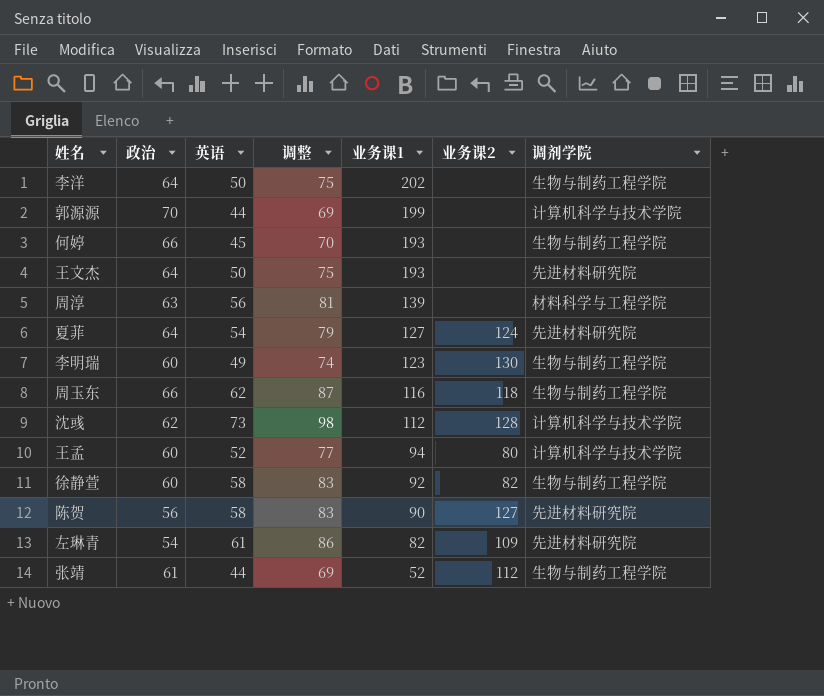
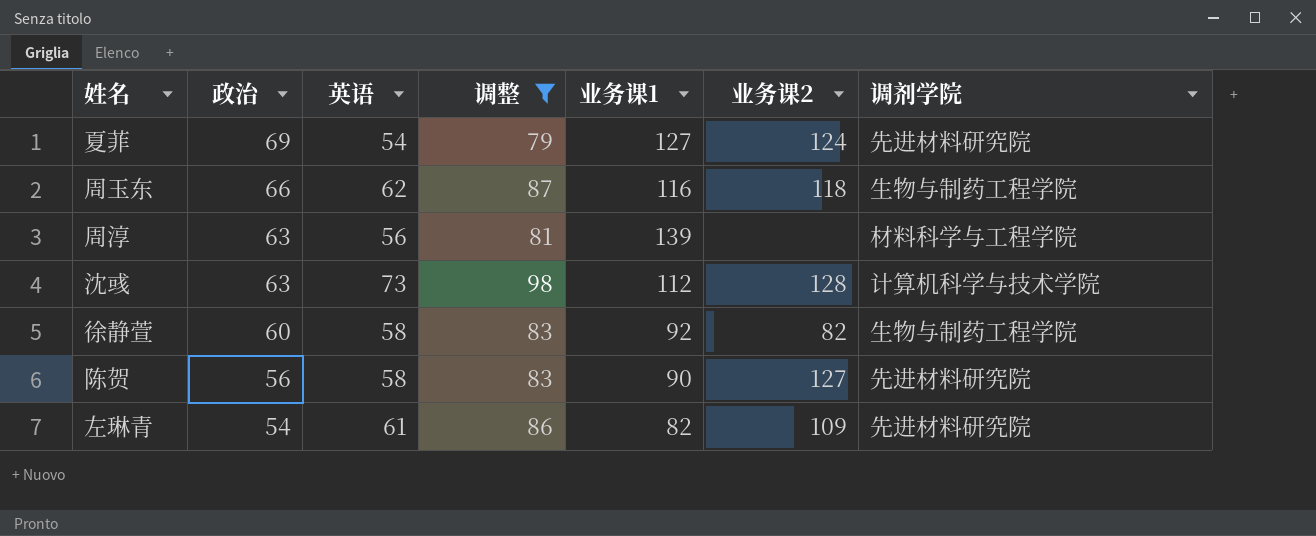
filter: none -> 调整 >= 79
row order: 业务课1 descending -> 政治 descending
夏菲 | 政治: 64 -> 69
沈彧 | 政治: 62 -> 63

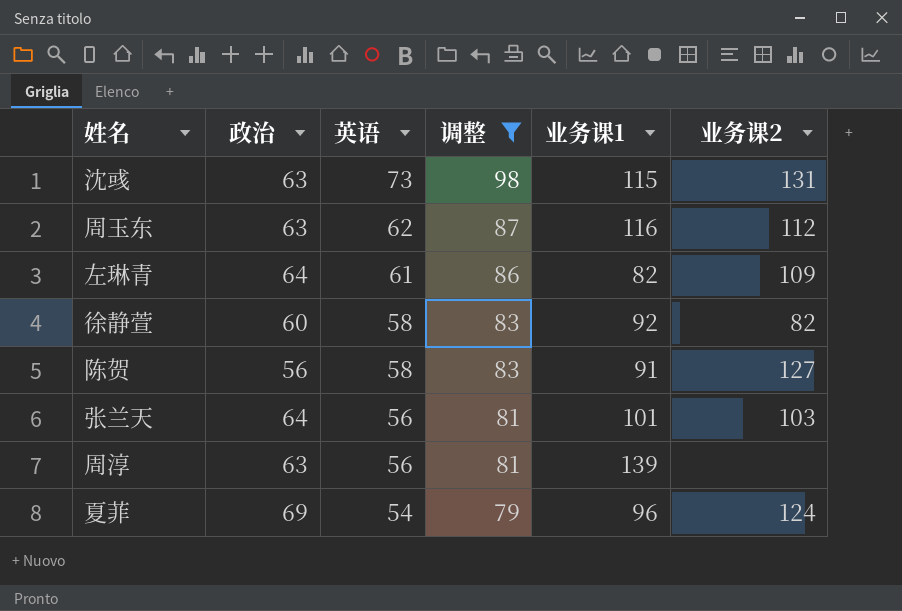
row order: 政治 descending -> 英语 descending
column 调剂学院 | position: 7 -> none
沈彧 | 业务课1: 112 -> 115
沈彧 | 业务课2: 128 -> 131
周玉东 | 政治: 66 -> 63
周玉东 | 业务课2: 118 -> 112
左琳青 | 政治: 54 -> 64
陈贺 | 业务课1: 90 -> 91
row 张兰天: none -> 64 | 56 | 81 | 101 | 103
夏菲 | 业务课1: 127 -> 96

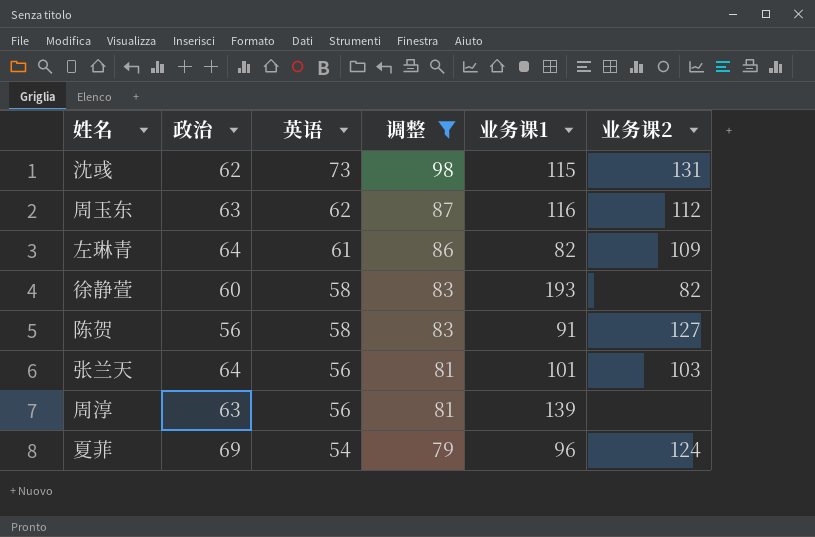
沈彧 | 政治: 63 -> 62
徐静萱 | 业务课1: 92 -> 193

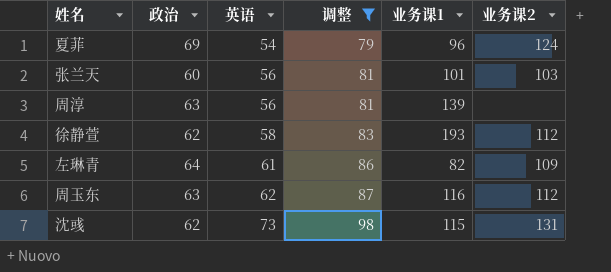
row order: 英语 descending -> 英语 ascending
row 陈贺: 56 | 58 | 83 | 91 | 127 -> none
张兰天 | 政治: 64 -> 60
徐静萱 | 政治: 60 -> 62
徐静萱 | 业务课2: 82 -> 112

